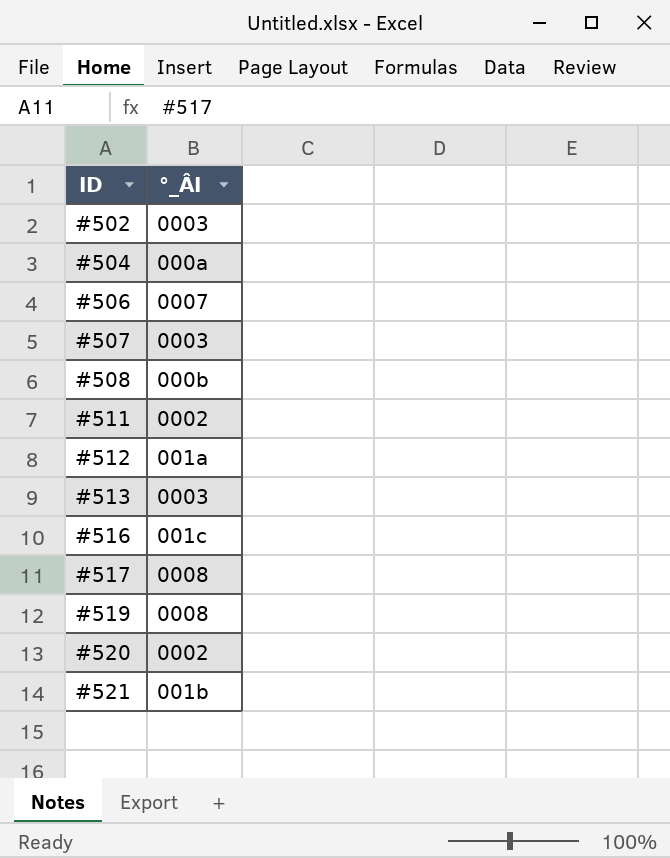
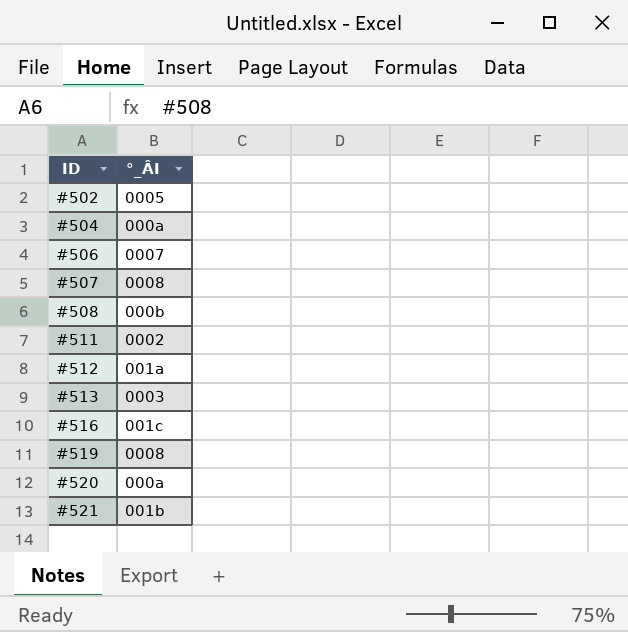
row #517: 0008 -> none
#502 | °_ÂI: 0003 -> 0005
#507 | °_ÂI: 0003 -> 0008
#520 | °_ÂI: 0002 -> 000a

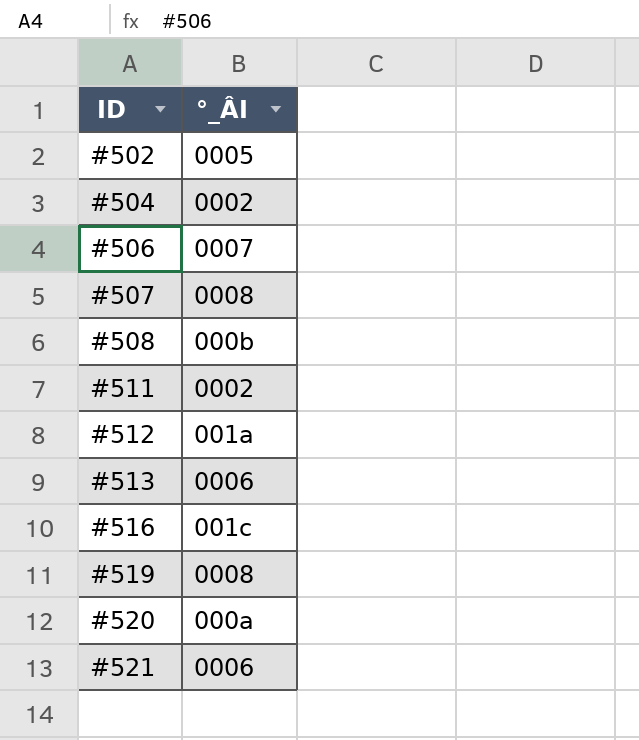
#504 | °_ÂI: 000a -> 0002
#513 | °_ÂI: 0003 -> 0006
#521 | °_ÂI: 001b -> 0006

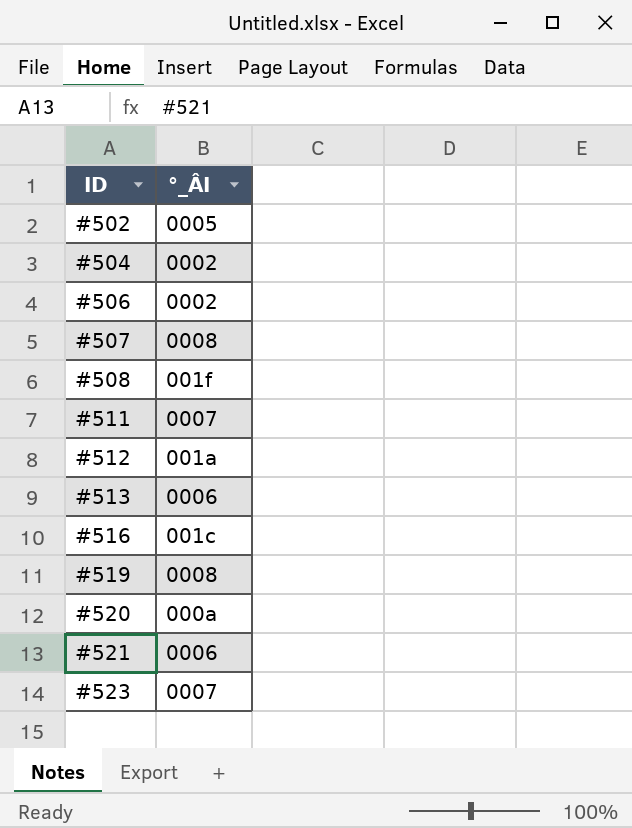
#506 | °_ÂI: 0007 -> 0002
#508 | °_ÂI: 000b -> 001f
#511 | °_ÂI: 0002 -> 0007
row #523: none -> 0007

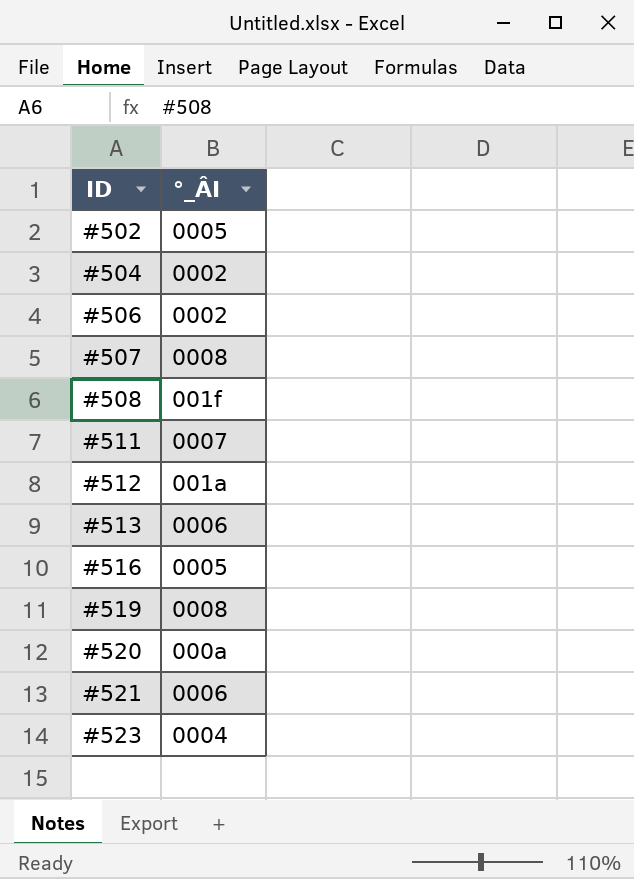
#516 | °_ÂI: 001c -> 0005
#523 | °_ÂI: 0007 -> 0004

